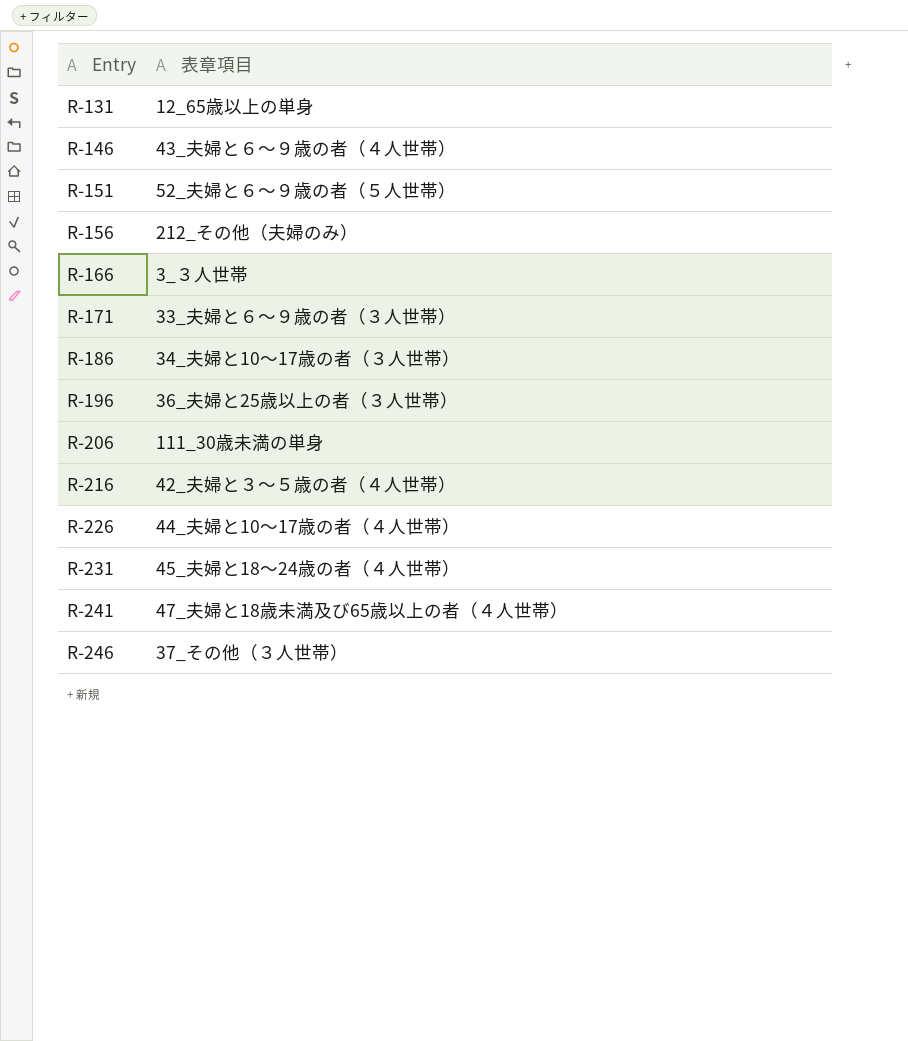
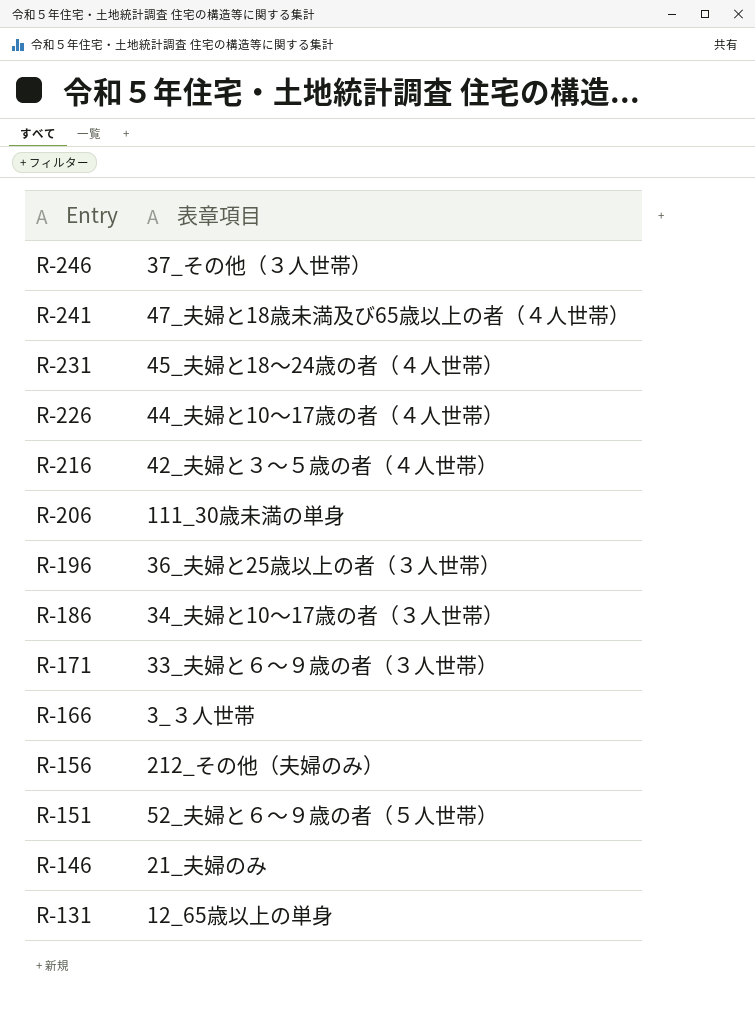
row order: Entry ascending -> Entry descending
R-146 | 表章項目: 43_夫婦と６～９歳の者（４人世帯） -> 21_夫婦のみ

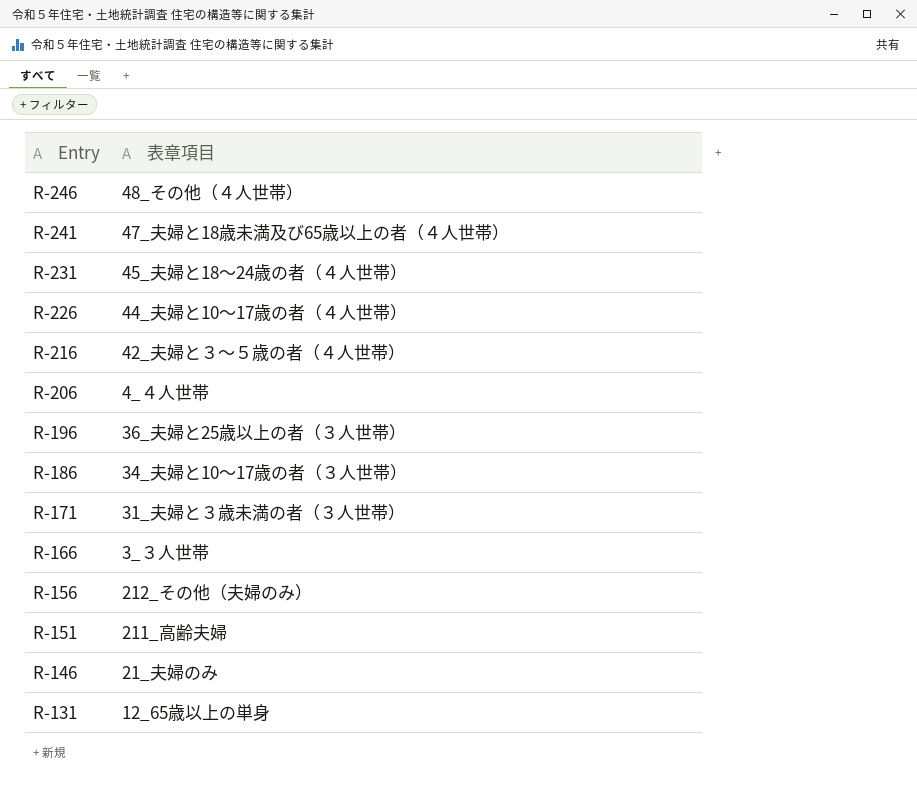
R-246 | 表章項目: 37_その他（３人世帯） -> 48_その他（４人世帯）
R-206 | 表章項目: 111_30歳未満の単身 -> 4_４人世帯
R-171 | 表章項目: 33_夫婦と６～９歳の者（３人世帯） -> 31_夫婦と３歳未満の者（３人世帯）
R-151 | 表章項目: 52_夫婦と６～９歳の者（５人世帯） -> 211_高齢夫婦

